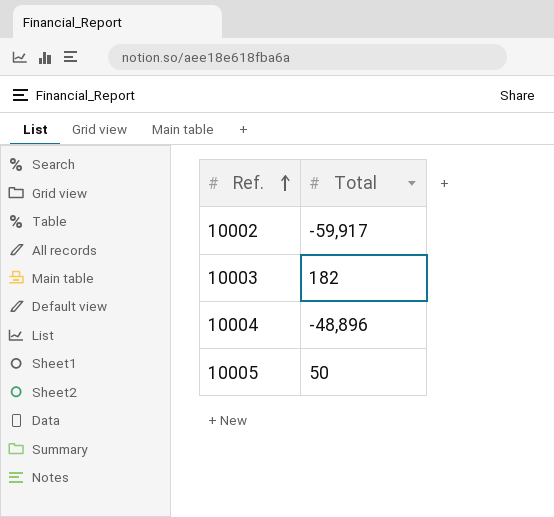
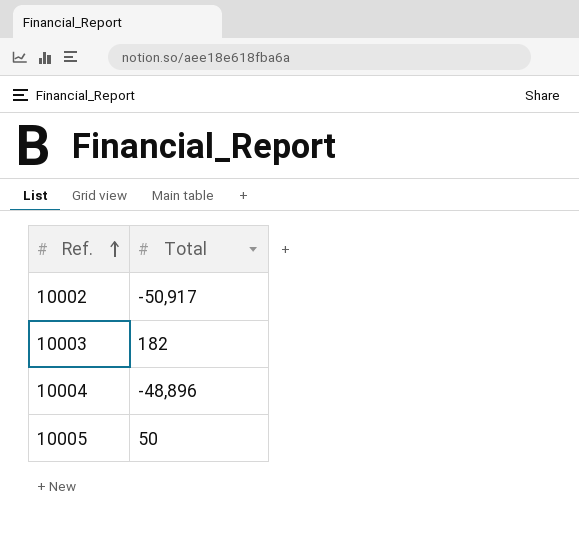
10002 | Total: -59,917 -> -50,917

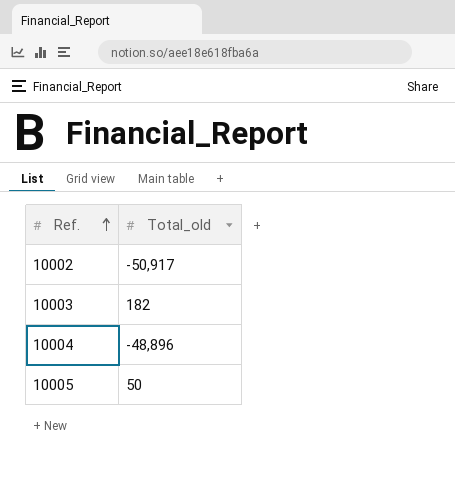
column name: Total -> Total_old

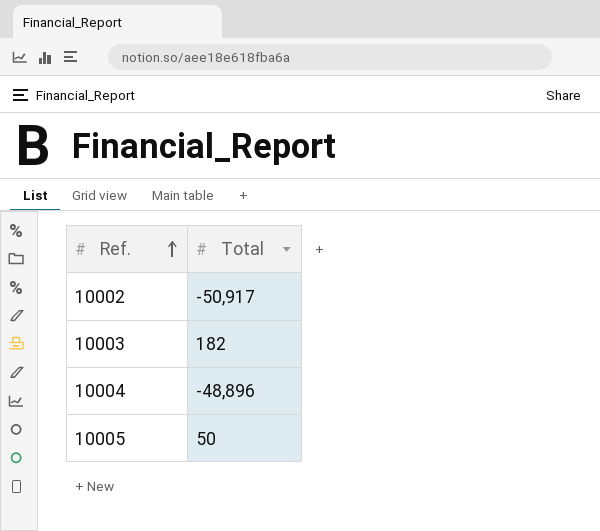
column name: Total_old -> Total

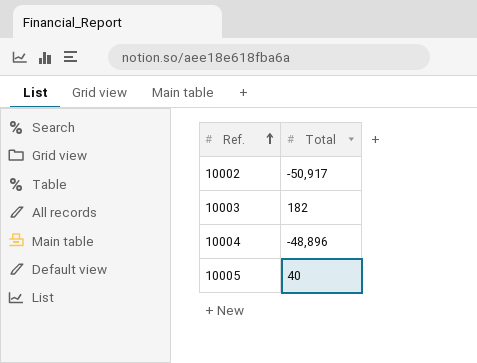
10005 | Total: 50 -> 40

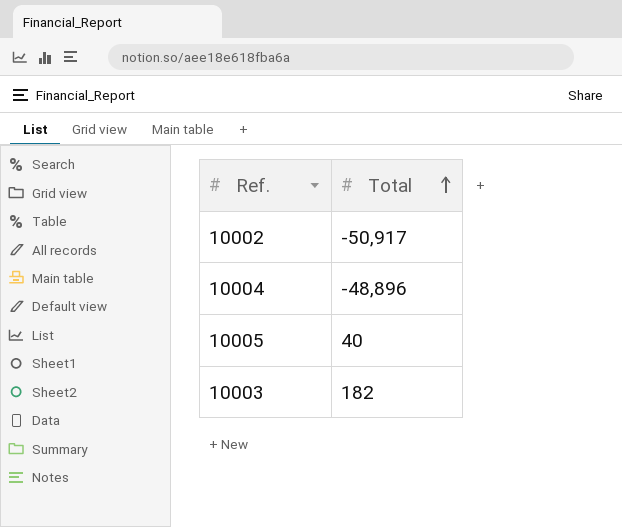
row order: Ref. ascending -> Total ascending

